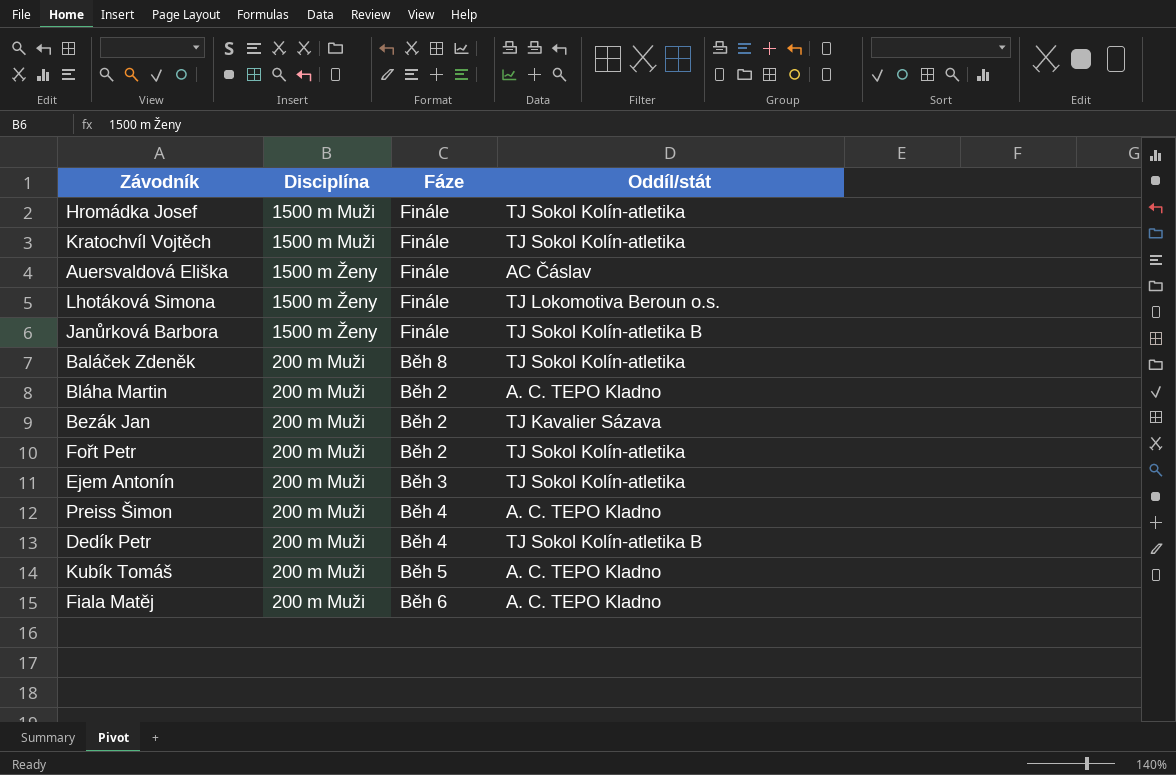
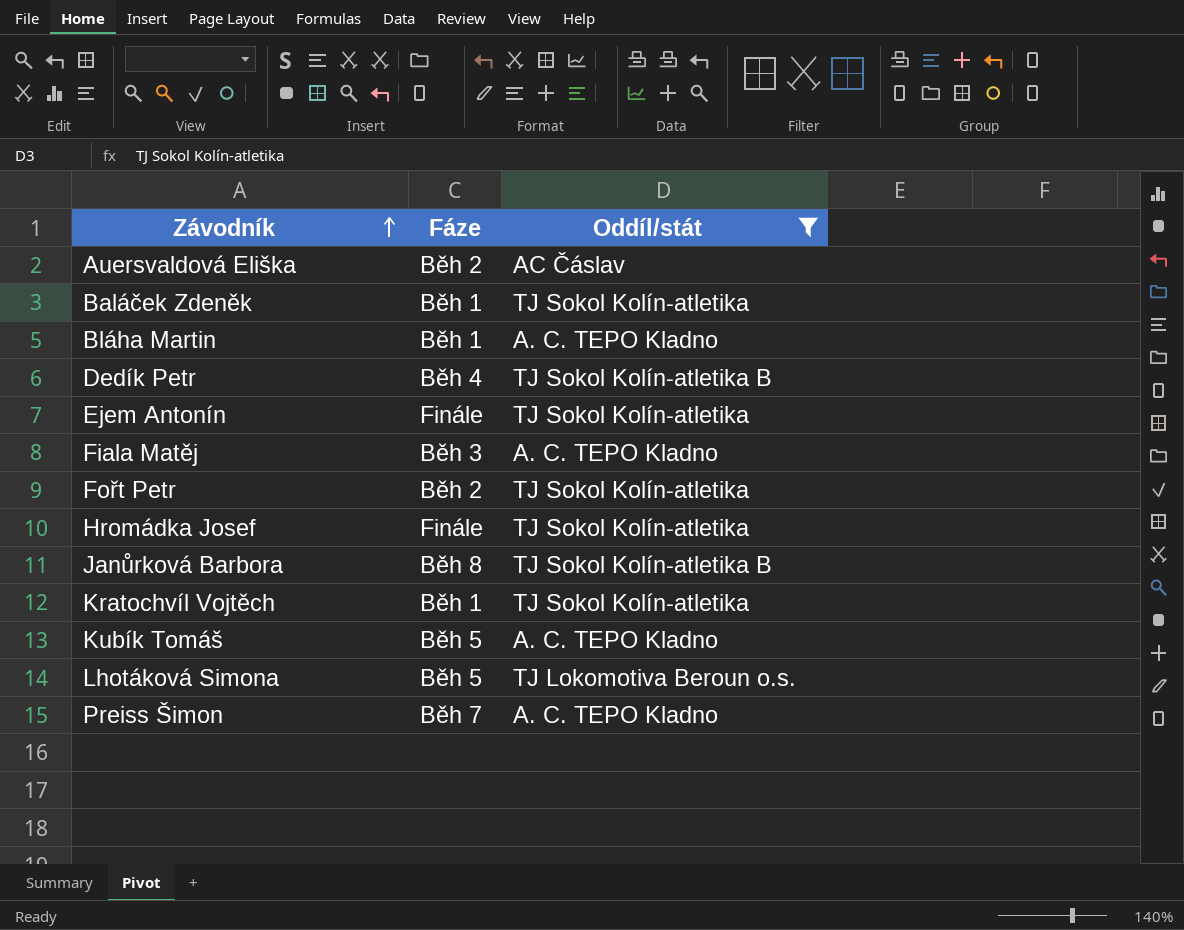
filter: none -> Oddíl/stát != TJ Kavalier Sázava
row order: none -> Závodník ascending
column Disciplína | position: 2 -> none
Auersvaldová Eliška | Fáze: Finále -> Běh 2
Baláček Zdeněk | Fáze: Běh 8 -> Běh 1
Bláha Martin | Fáze: Běh 2 -> Běh 1
Ejem Antonín | Fáze: Běh 3 -> Finále
Fiala Matěj | Fáze: Běh 6 -> Běh 3
Janůrková Barbora | Fáze: Finále -> Běh 8
Kratochvíl Vojtěch | Fáze: Finále -> Běh 1
Lhotáková Simona | Fáze: Finále -> Běh 5
Preiss Šimon | Fáze: Běh 4 -> Běh 7

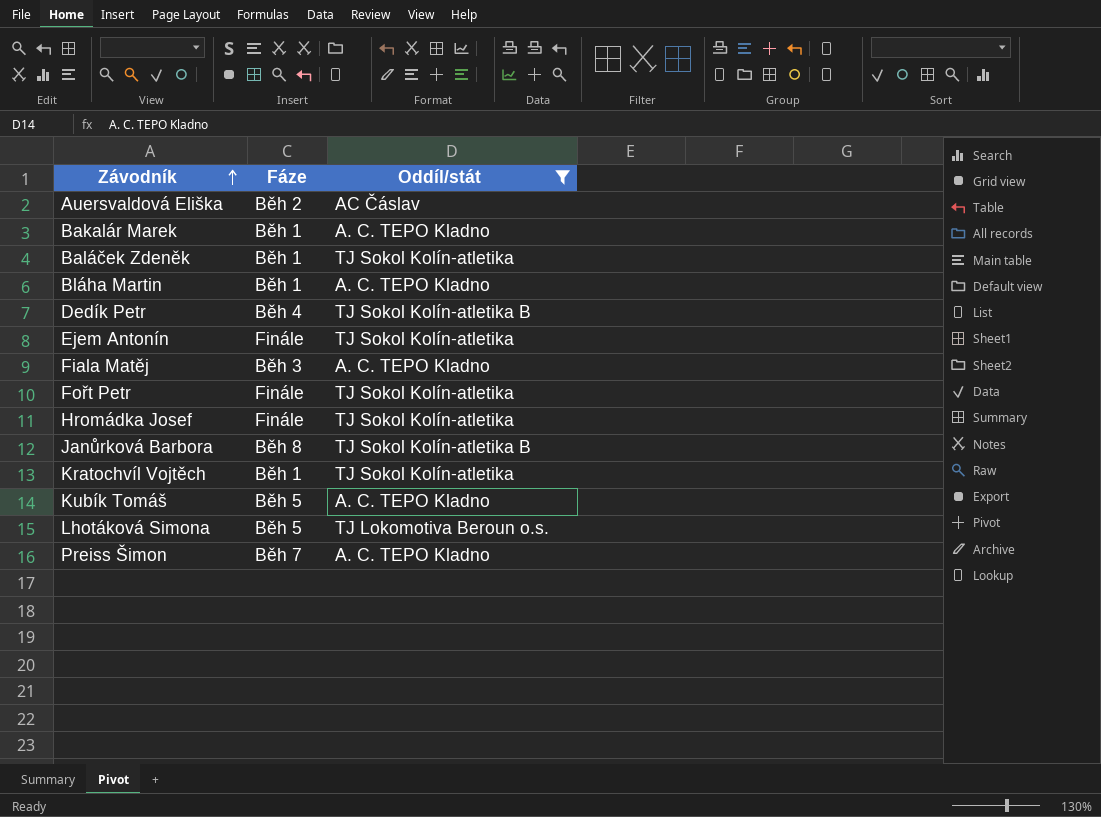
row Bakalár Marek: none -> Běh 1 | A. C. TEPO Kladno
Fořt Petr | Fáze: Běh 2 -> Finále

